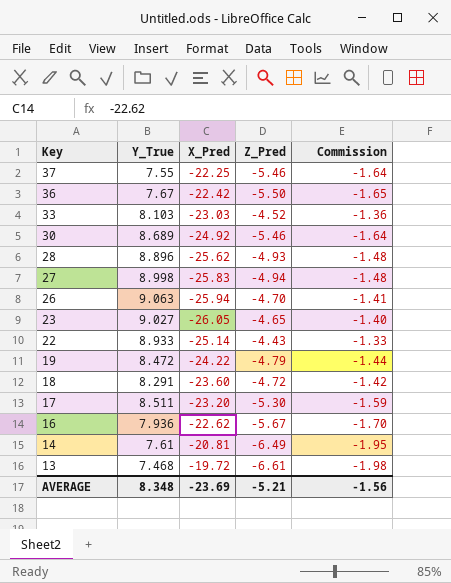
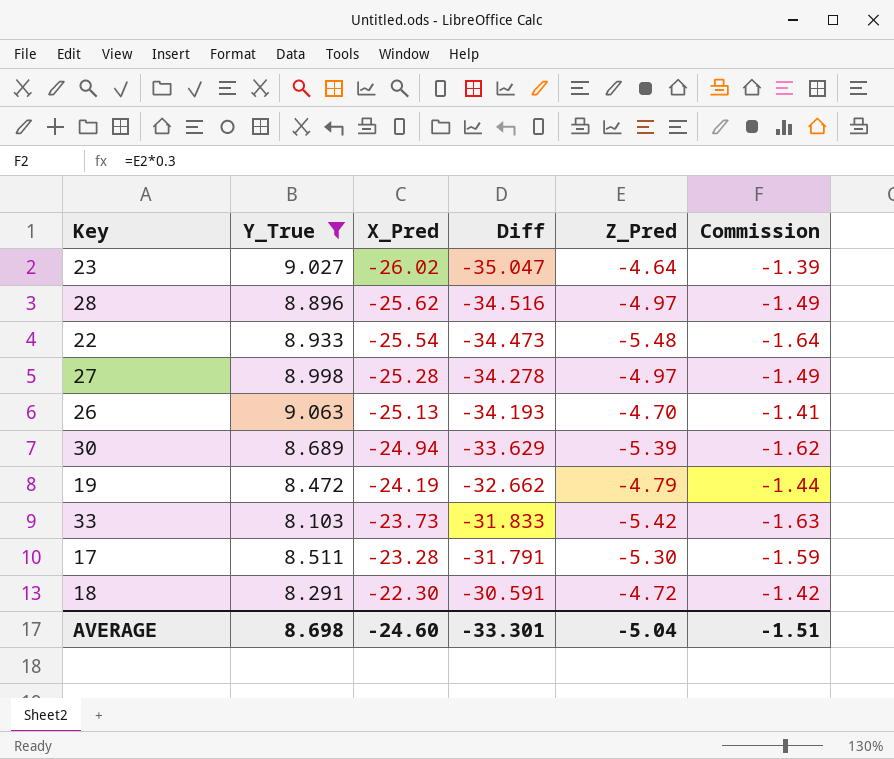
filter: none -> Y_True >= 8.103
row order: Key descending -> X_Pred ascending
column Diff | formula: none -> [X_Pred] - [Y_True]
23 | X_Pred: -26.05 -> -26.02
23 | Z_Pred: -4.65 -> -4.64
23 | Commission: -1.40 -> -1.39
28 | Z_Pred: -4.93 -> -4.97
28 | Commission: -1.48 -> -1.49
22 | X_Pred: -25.14 -> -25.54
22 | Z_Pred: -4.43 -> -5.48
22 | Commission: -1.33 -> -1.64
27 | X_Pred: -25.83 -> -25.28
27 | Z_Pred: -4.94 -> -4.97
27 | Commission: -1.48 -> -1.49
26 | X_Pred: -25.94 -> -25.13
30 | X_Pred: -24.92 -> -24.94
30 | Z_Pred: -5.46 -> -5.39
30 | Commission: -1.64 -> -1.62
19 | X_Pred: -24.22 -> -24.19
33 | X_Pred: -23.03 -> -23.73
33 | Z_Pred: -4.52 -> -5.42
33 | Commission: -1.36 -> -1.63
17 | X_Pred: -23.20 -> -23.28
18 | X_Pred: -23.60 -> -22.30
AVERAGE | Y_True: 8.348 -> 8.698
AVERAGE | X_Pred: -23.69 -> -24.60
AVERAGE | Z_Pred: -5.21 -> -5.04
AVERAGE | Commission: -1.56 -> -1.51

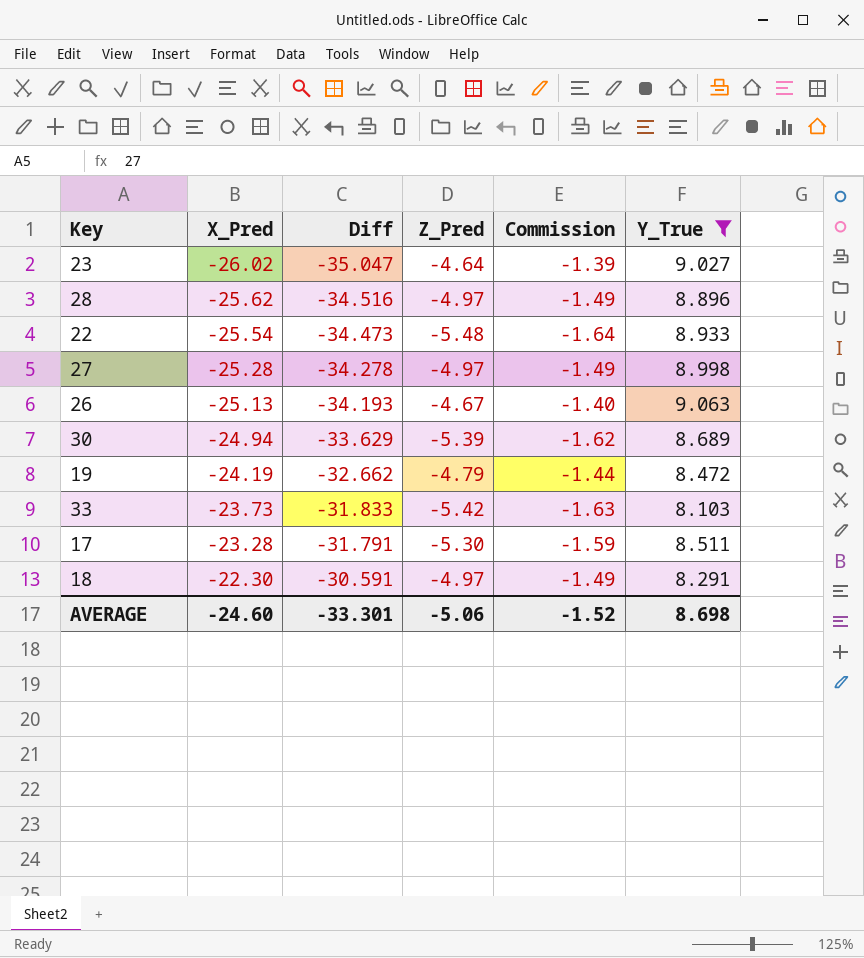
column Y_True | position: 2 -> 6
26 | Z_Pred: -4.70 -> -4.67
26 | Commission: -1.41 -> -1.40
18 | Z_Pred: -4.72 -> -4.97
18 | Commission: -1.42 -> -1.49
AVERAGE | Z_Pred: -5.04 -> -5.06
AVERAGE | Commission: -1.51 -> -1.52

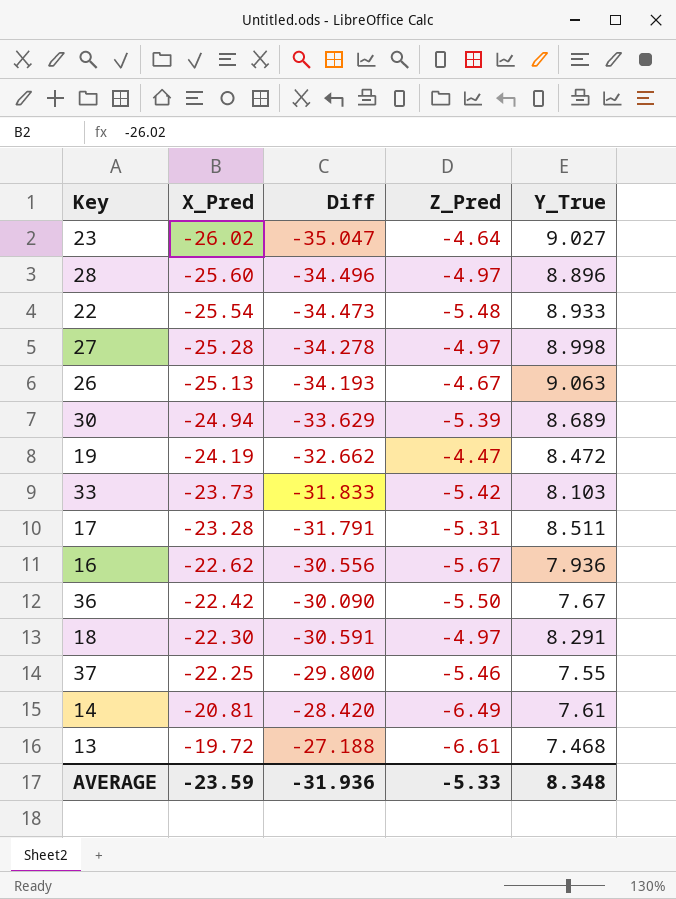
filter: Y_True >= 8.103 -> none
column Commission | formula: [Z_Pred] * 0.3 -> none
28 | X_Pred: -25.62 -> -25.60
28 | Diff: -34.516 -> -34.496
19 | Z_Pred: -4.79 -> -4.47
17 | Z_Pred: -5.30 -> -5.31
AVERAGE | X_Pred: -24.60 -> -23.59
AVERAGE | Diff: -33.301 -> -31.936
AVERAGE | Z_Pred: -5.06 -> -5.33
AVERAGE | Y_True: 8.698 -> 8.348

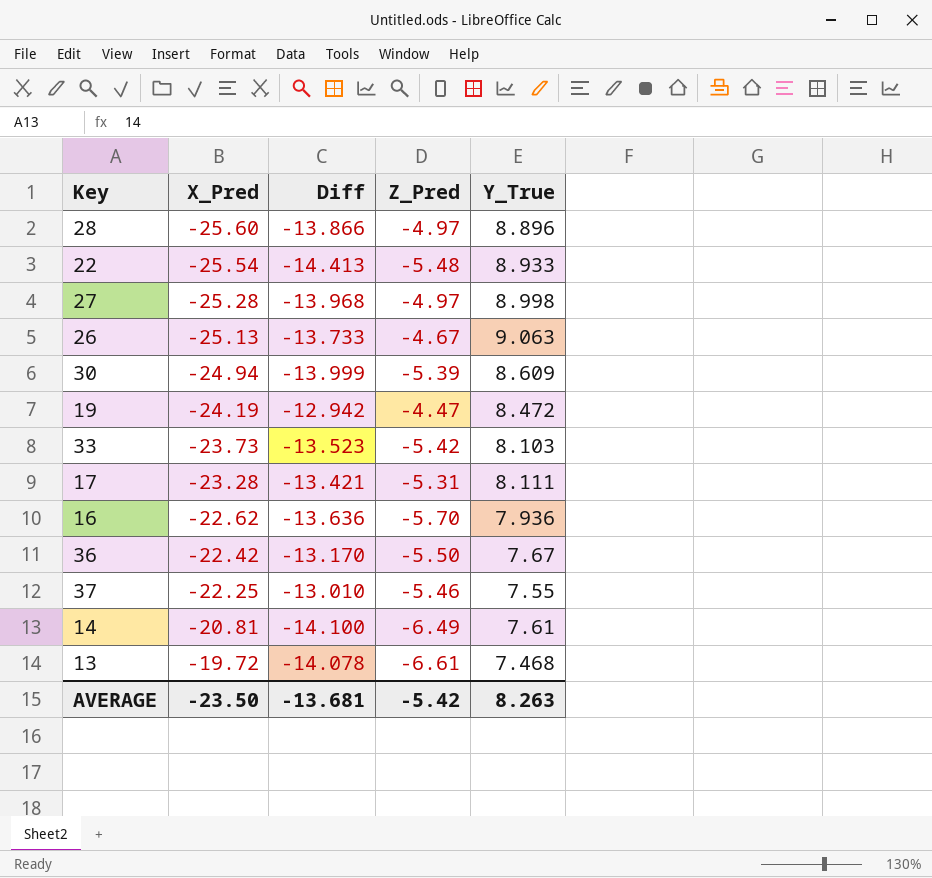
column Diff | formula: [X_Pred] - [Y_True] -> [Z_Pred] - [Y_True]
row 23: -26.02 | -35.047 | -4.64 | 9.027 -> none
row 18: -22.30 | -30.591 | -4.97 | 8.291 -> none
30 | Y_True: 8.689 -> 8.609
17 | Y_True: 8.511 -> 8.111
16 | Z_Pred: -5.67 -> -5.70
AVERAGE | X_Pred: -23.59 -> -23.50
AVERAGE | Diff: -31.936 -> -13.681
AVERAGE | Z_Pred: -5.33 -> -5.42
AVERAGE | Y_True: 8.348 -> 8.263

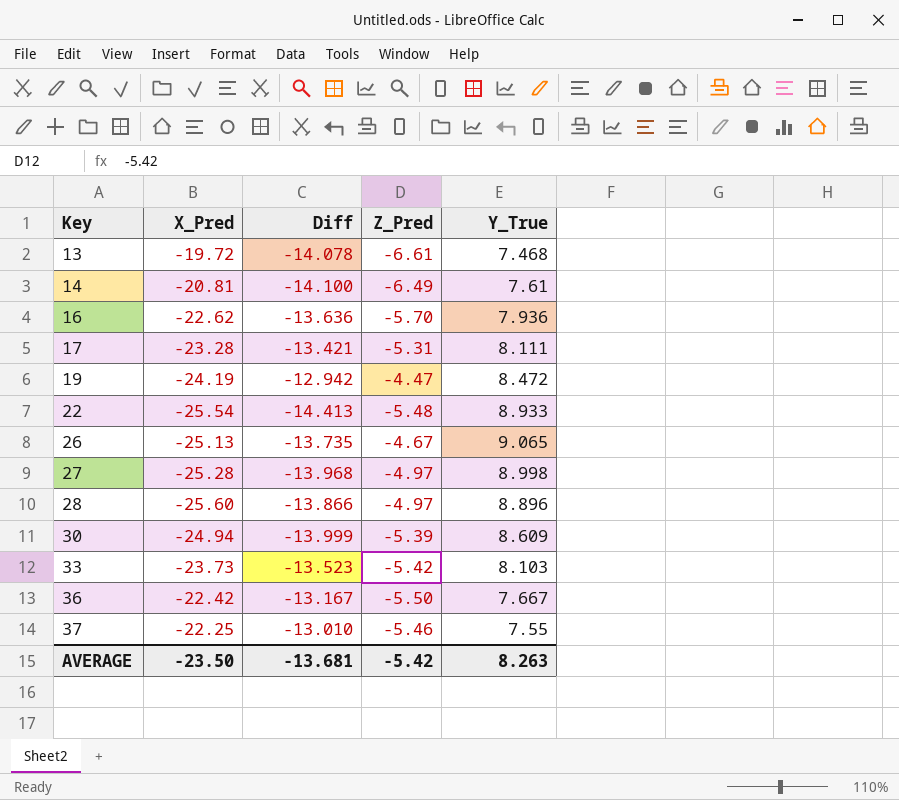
row order: X_Pred ascending -> Key ascending
26 | Diff: -13.733 -> -13.735
26 | Y_True: 9.063 -> 9.065
36 | Diff: -13.170 -> -13.167
36 | Y_True: 7.67 -> 7.667

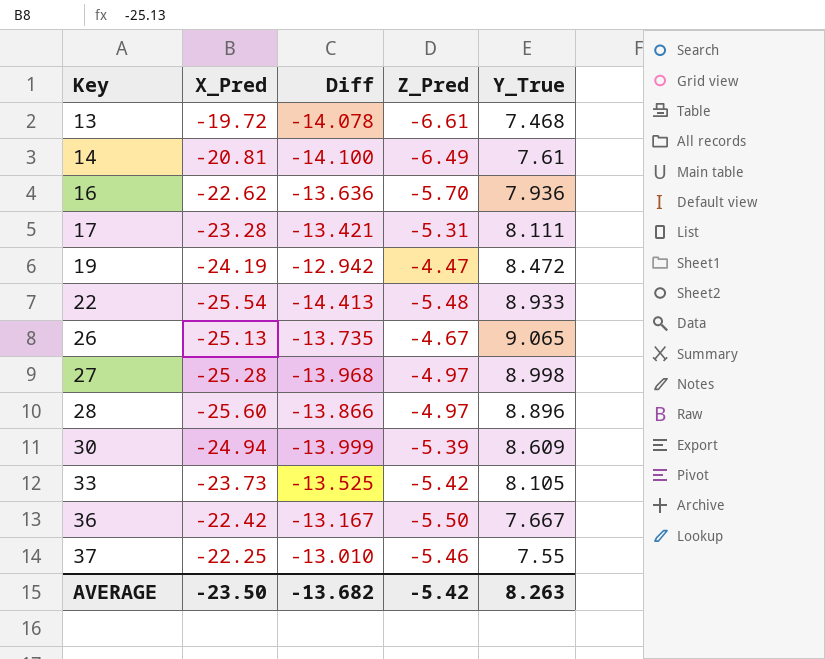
33 | Diff: -13.523 -> -13.525
33 | Y_True: 8.103 -> 8.105
AVERAGE | Diff: -13.681 -> -13.682

